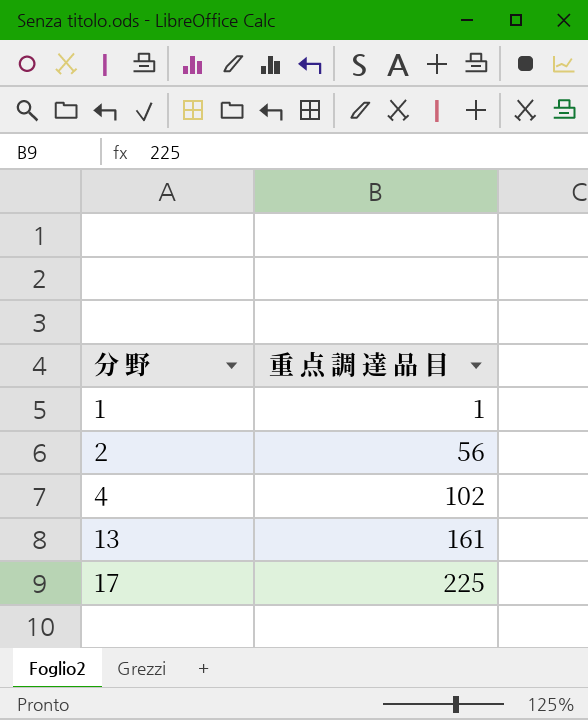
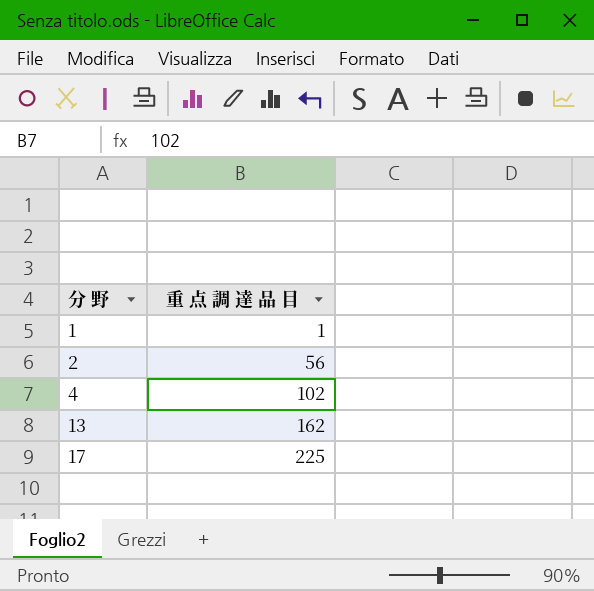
13 | 重 点 調 達 品 目: 161 -> 162

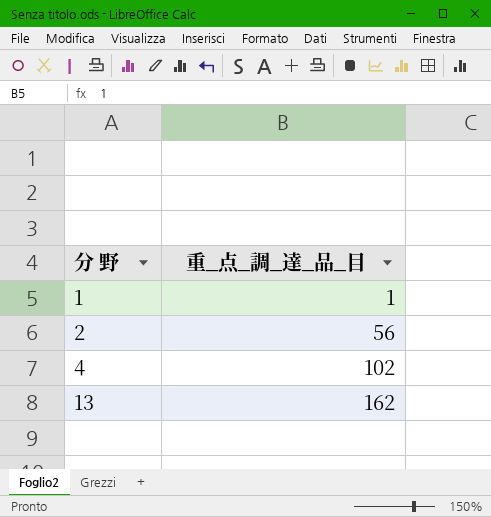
column name: 重 点 調 達 品 目 -> 重_点_調_達_品_目
row 17: 225 -> none

